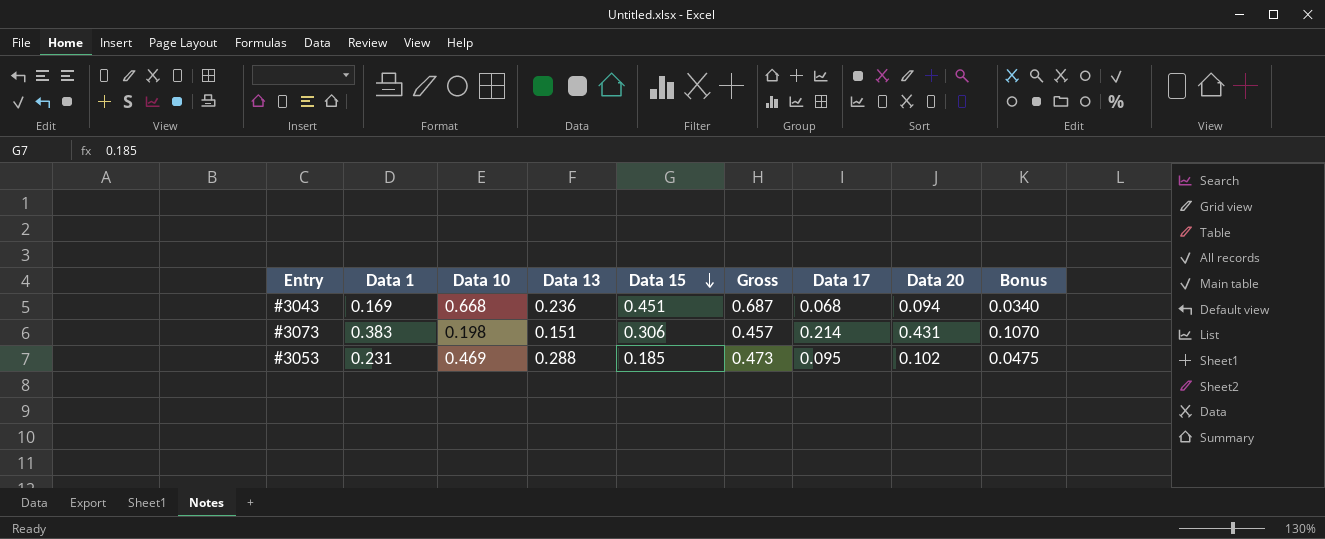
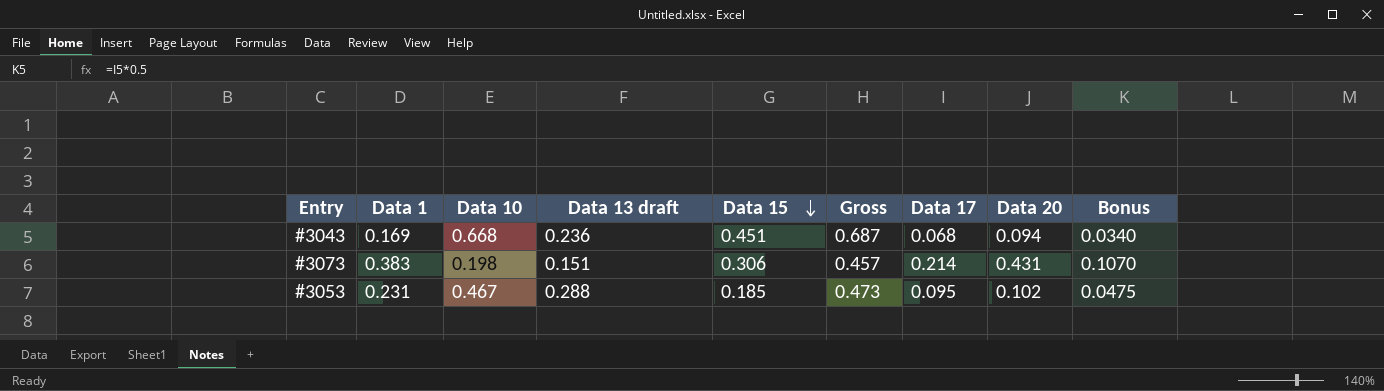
column name: Data 13 -> Data 13 draft
#3053 | Data 10: 0.469 -> 0.467

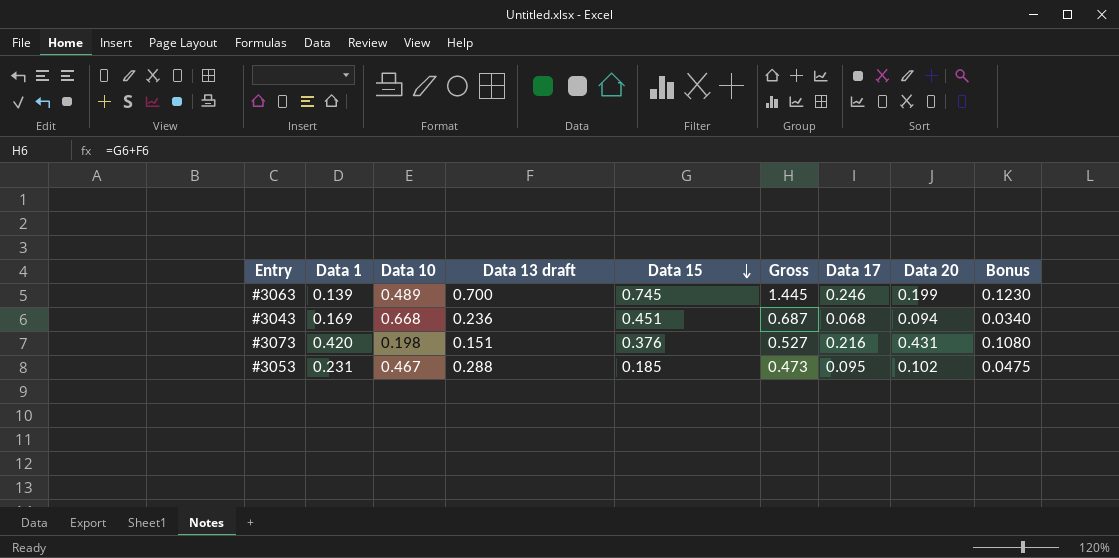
row #3063: none -> 0.139 | 0.489 | 0.700 | 0.745 | 1.445 | 0.246 | 0.199 | 0.1230
#3073 | Data 1: 0.383 -> 0.420
#3073 | Data 15: 0.306 -> 0.376
#3073 | Gross: 0.457 -> 0.527
#3073 | Data 17: 0.214 -> 0.216
#3073 | Bonus: 0.1070 -> 0.1080

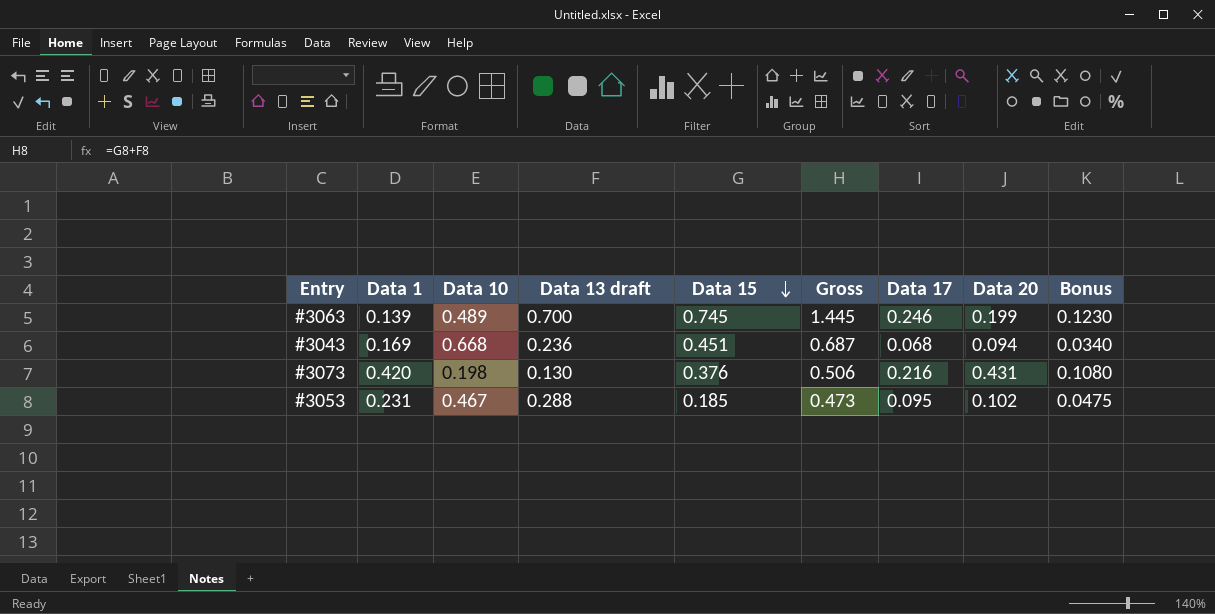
#3073 | Data 13 draft: 0.151 -> 0.130
#3073 | Gross: 0.527 -> 0.506

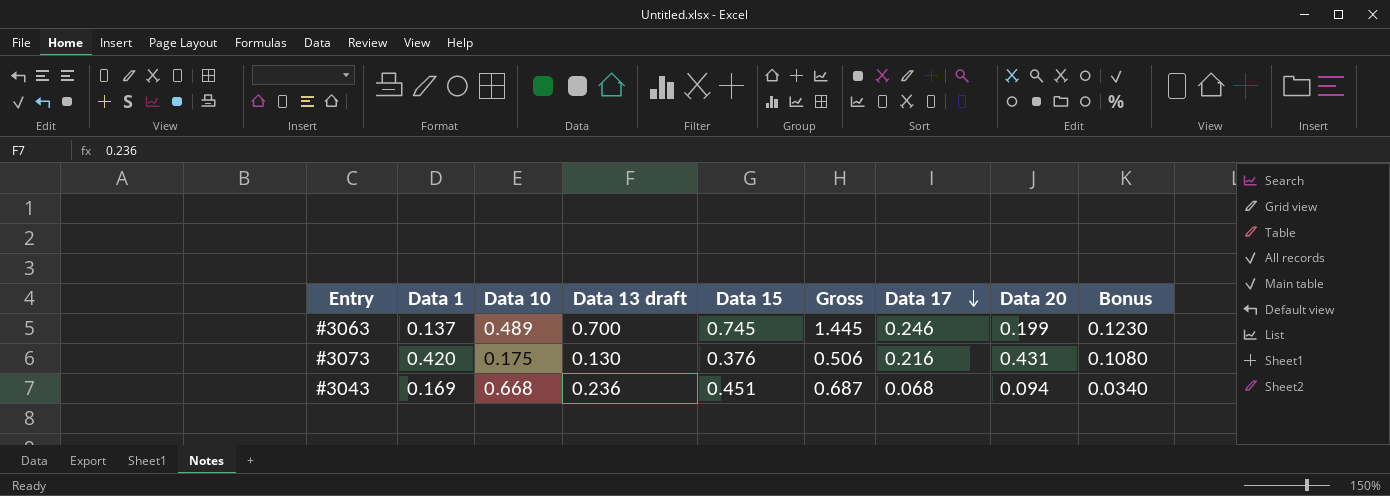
row order: Data 15 descending -> Data 17 descending
row #3053: 0.231 | 0.467 | 0.288 | 0.185 | 0.473 | 0.095 | 0.102 | 0.0475 -> none
#3063 | Data 1: 0.139 -> 0.137
#3073 | Data 10: 0.198 -> 0.175

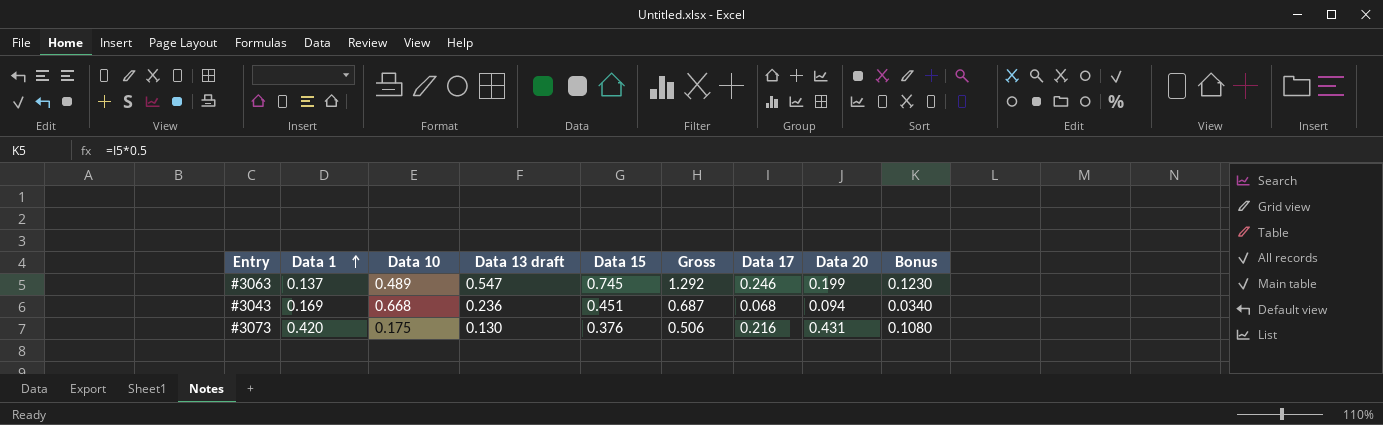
row order: Data 17 descending -> Data 1 ascending
#3063 | Data 13 draft: 0.700 -> 0.547
#3063 | Gross: 1.445 -> 1.292

